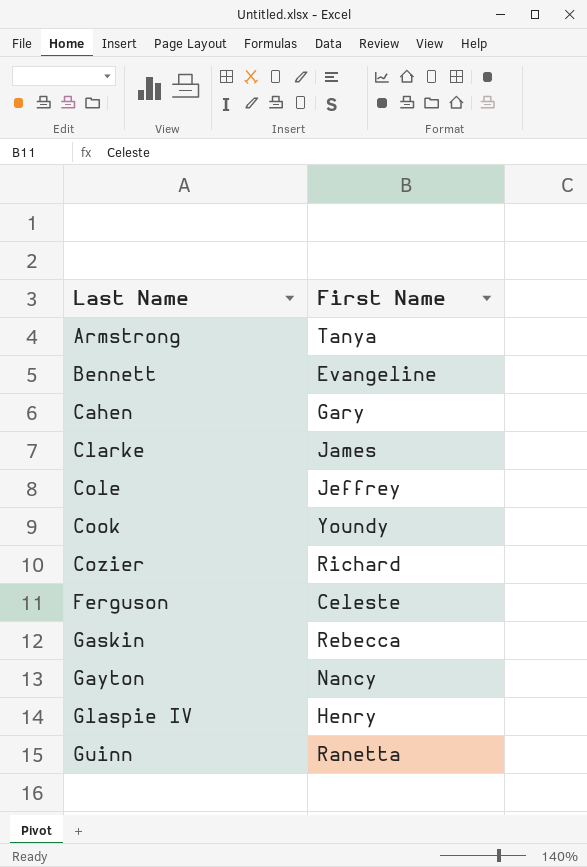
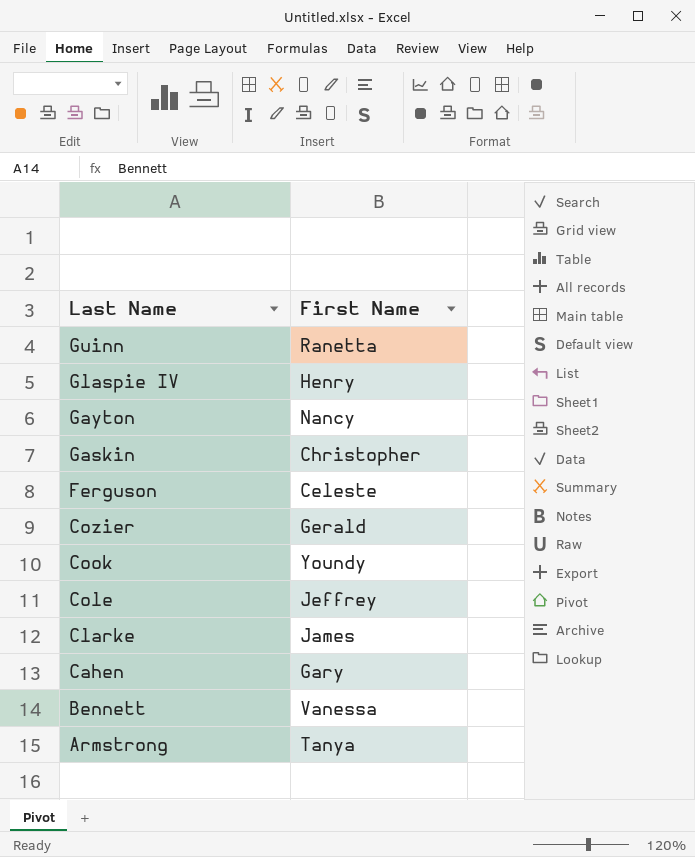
row order: Last Name ascending -> Last Name descending
Gaskin | First Name: Rebecca -> Christopher
Cozier | First Name: Richard -> Gerald
Bennett | First Name: Evangeline -> Vanessa

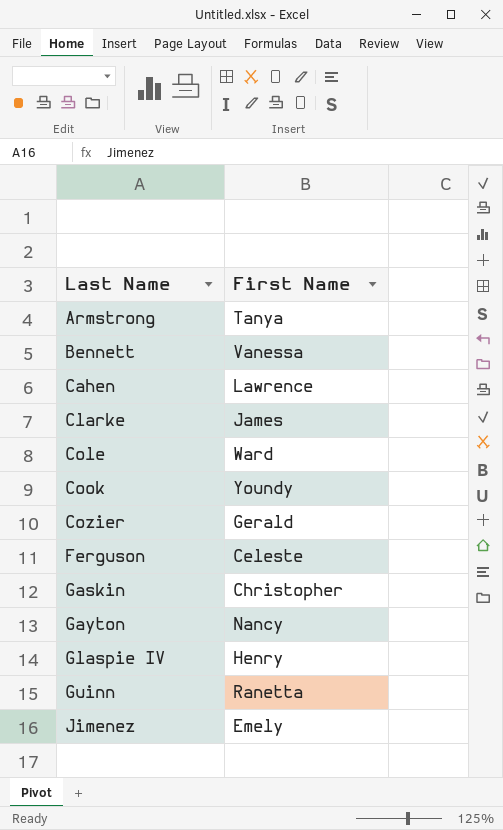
row order: Last Name descending -> Last Name ascending
Cahen | First Name: Gary -> Lawrence
Cole | First Name: Jeffrey -> Ward
row Jimenez: none -> Emely

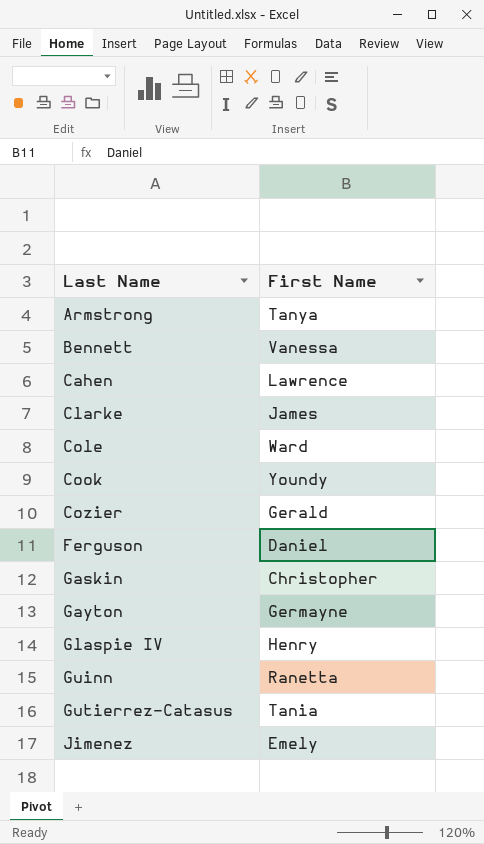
Ferguson | First Name: Celeste -> Daniel
Gayton | First Name: Nancy -> Germayne
row Gutierrez-Catasus: none -> Tania

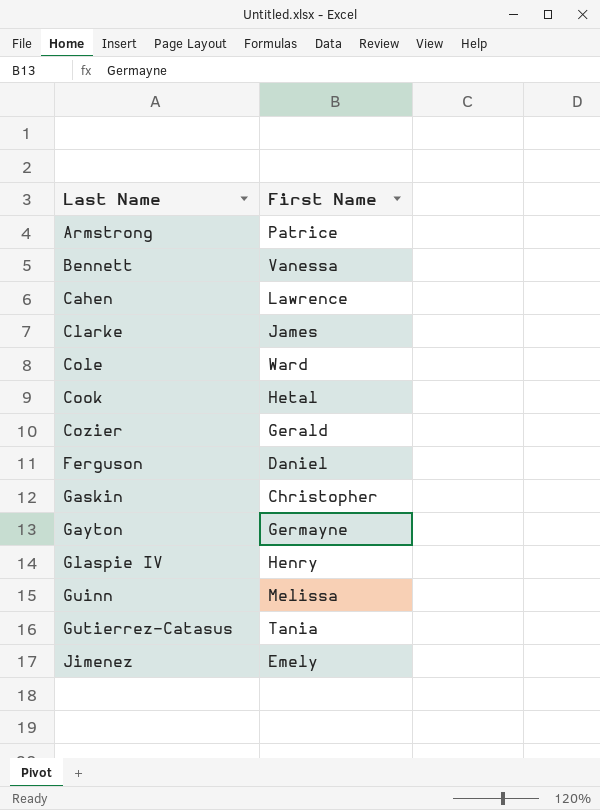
Armstrong | First Name: Tanya -> Patrice
Cook | First Name: Youndy -> Hetal
Guinn | First Name: Ranetta -> Melissa

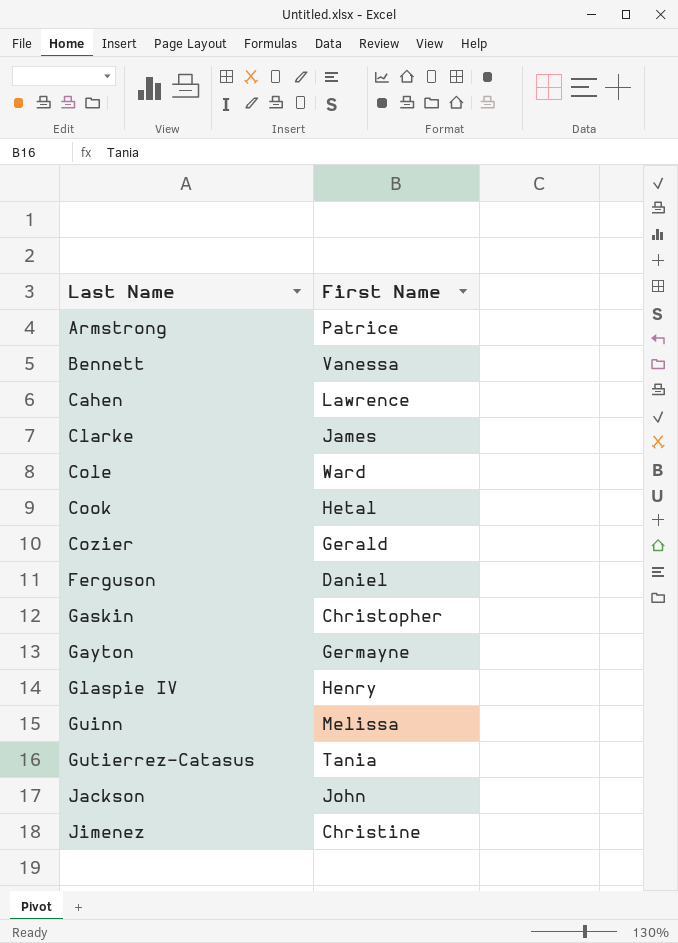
row Jackson: none -> John
Jimenez | First Name: Emely -> Christine

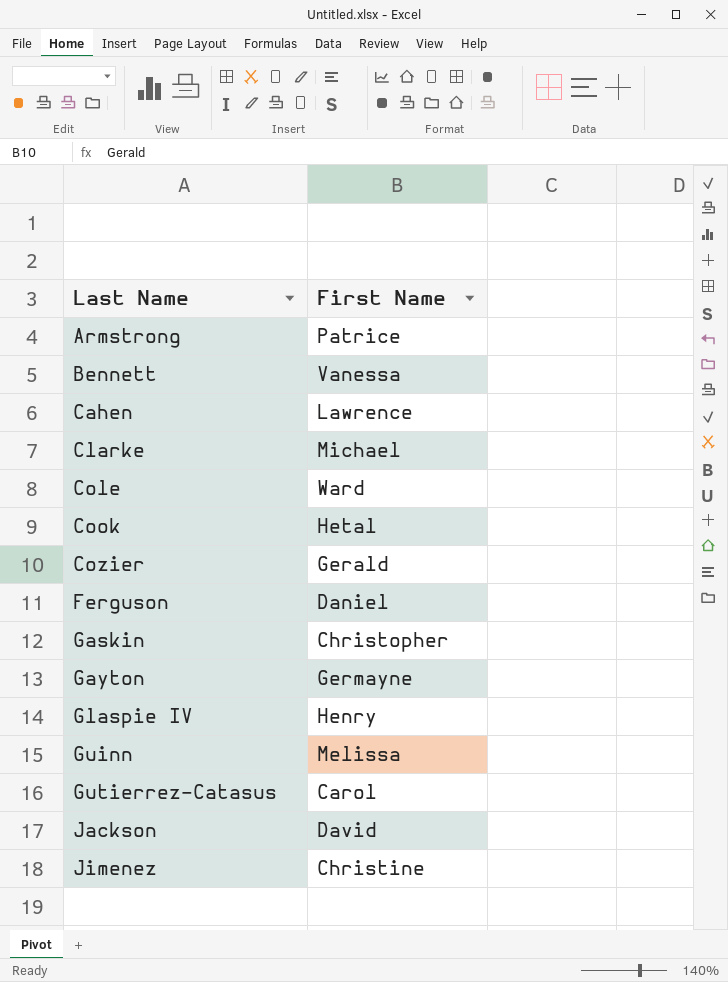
Clarke | First Name: James -> Michael
Gutierrez-Catasus | First Name: Tania -> Carol
Jackson | First Name: John -> David

